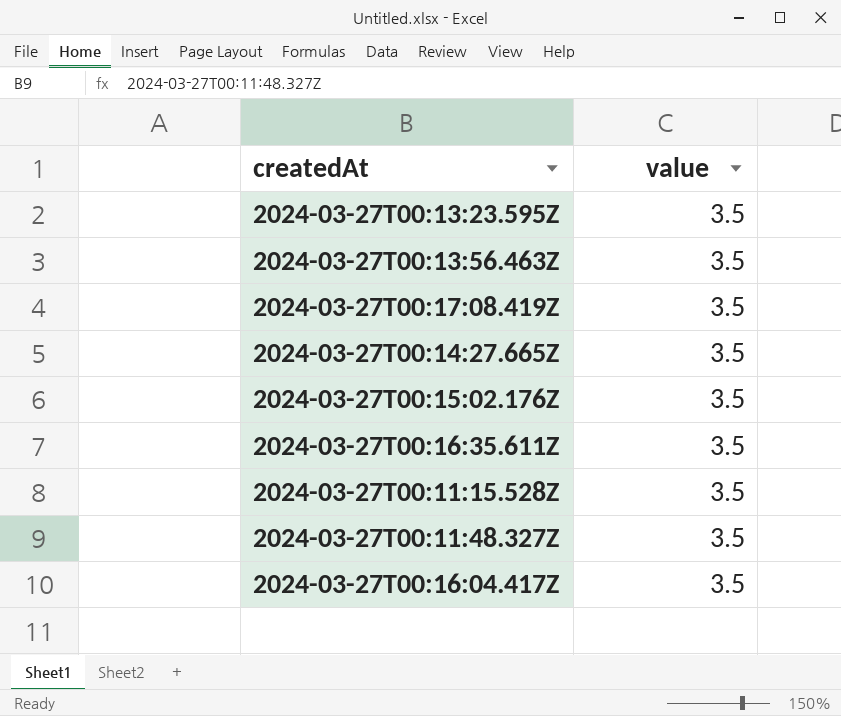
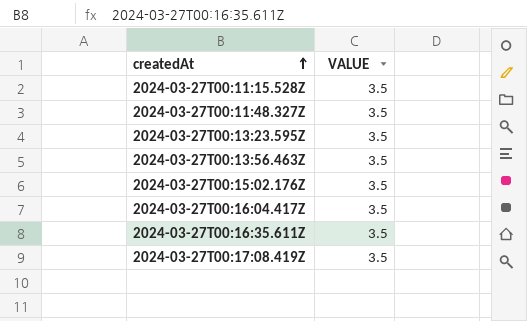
row order: none -> createdAt ascending
column name: value -> VALUE
row 2024-03-27T00:14:27.665Z: 3.5 -> none

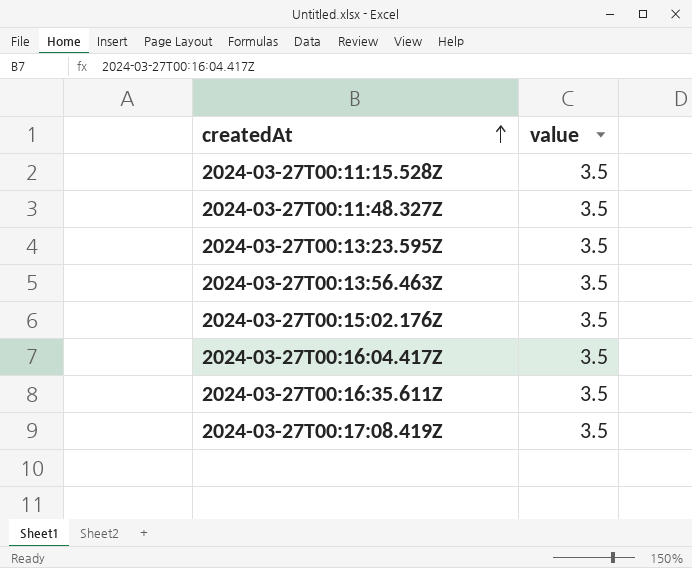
column name: VALUE -> value

